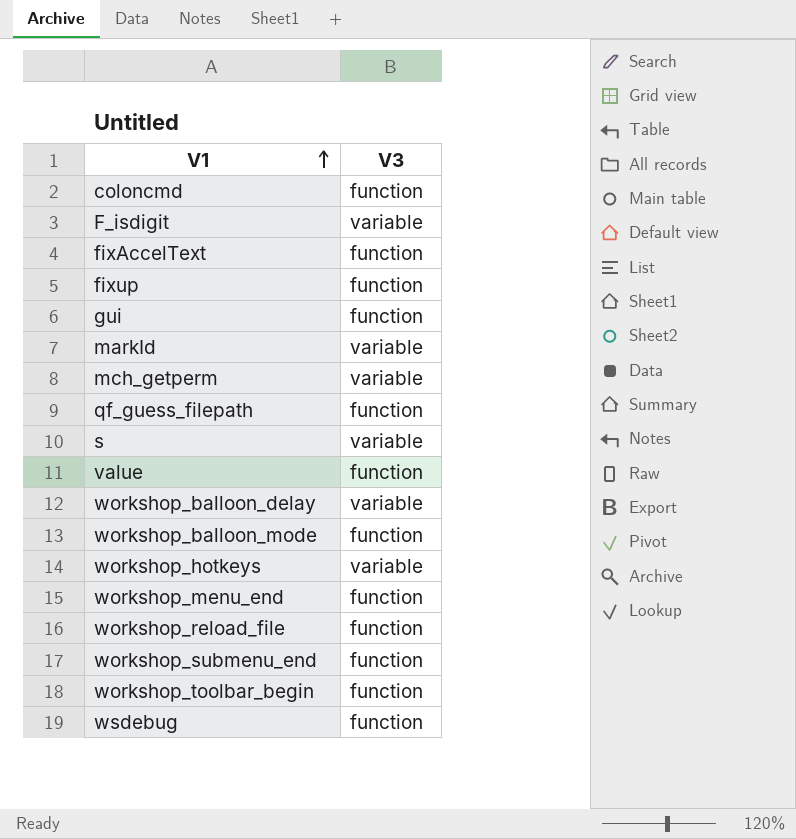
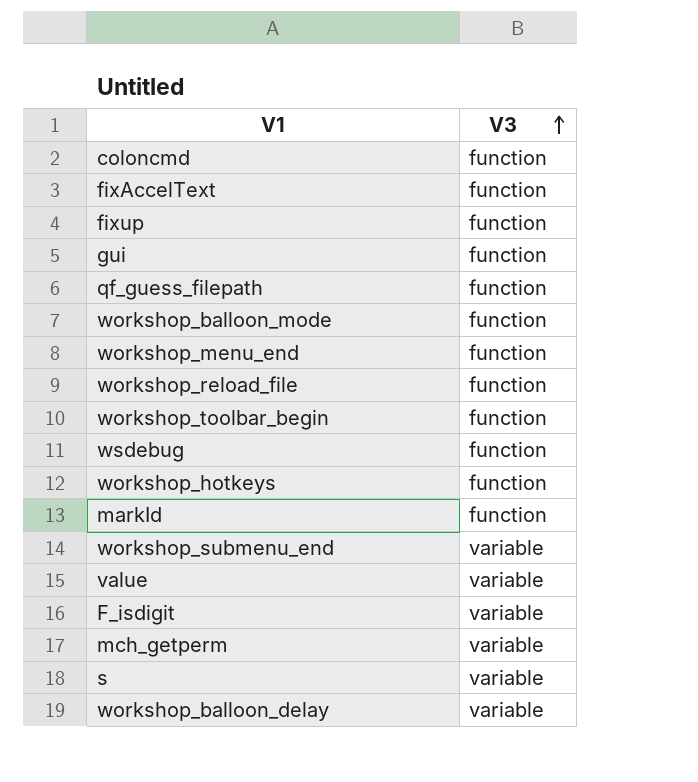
row order: V1 ascending -> V3 ascending
workshop_hotkeys | V3: variable -> function
markId | V3: variable -> function
workshop_submenu_end | V3: function -> variable
value | V3: function -> variable

